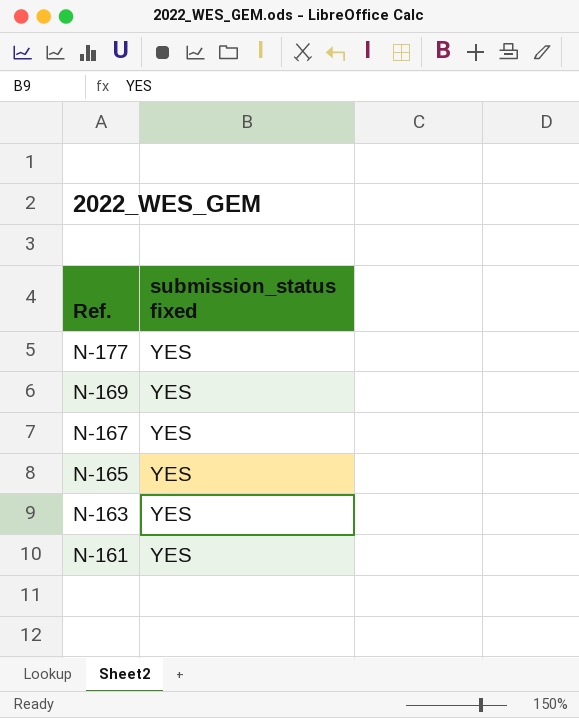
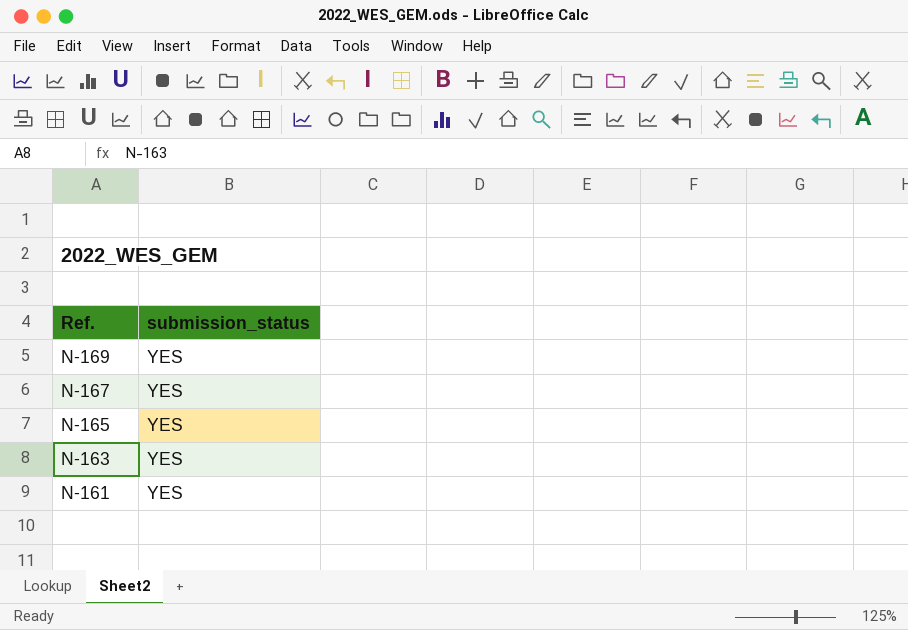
column name: submission_status fixed -> submission_status
row N-177: YES -> none

